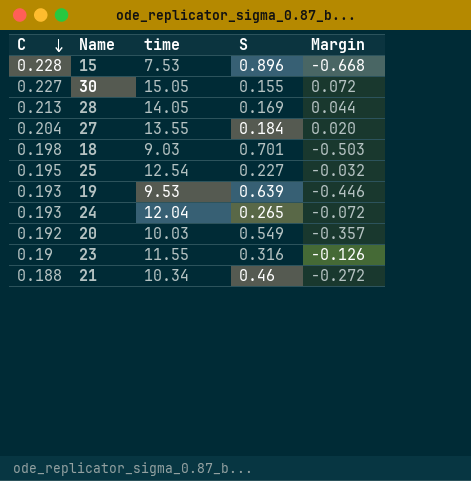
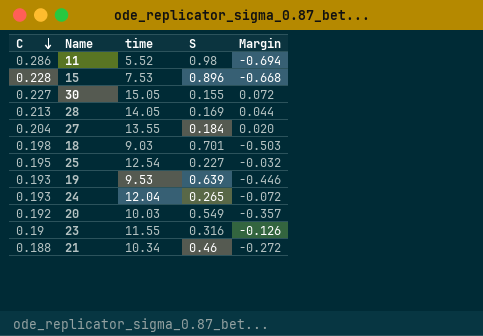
row 11: none -> 0.286 | 5.52 | 0.98 | -0.694

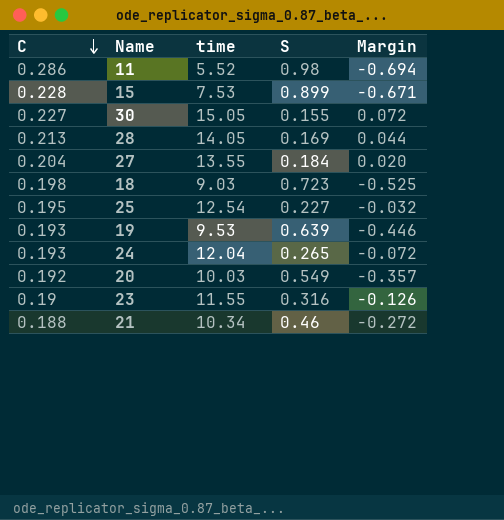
15 | S: 0.896 -> 0.899
15 | Margin: -0.668 -> -0.671
18 | S: 0.701 -> 0.723
18 | Margin: -0.503 -> -0.525

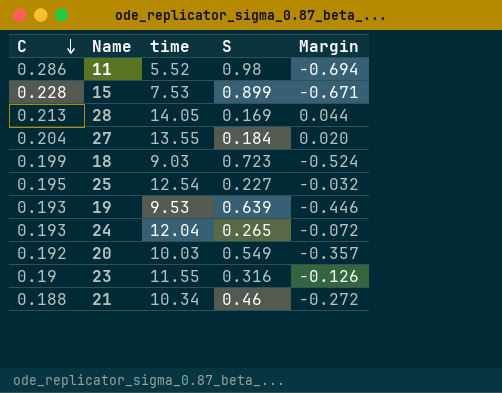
row 30: 0.227 | 15.05 | 0.155 | 0.072 -> none
18 | C: 0.198 -> 0.199
18 | Margin: -0.525 -> -0.524

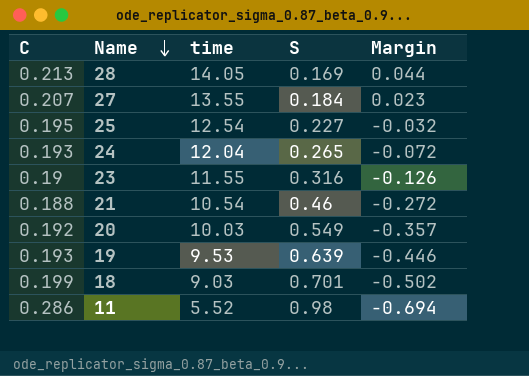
row order: C descending -> Name descending
row 15: 0.228 | 7.53 | 0.899 | -0.671 -> none
27 | C: 0.204 -> 0.207
27 | Margin: 0.020 -> 0.023
21 | time: 10.34 -> 10.54
18 | S: 0.723 -> 0.701
18 | Margin: -0.524 -> -0.502

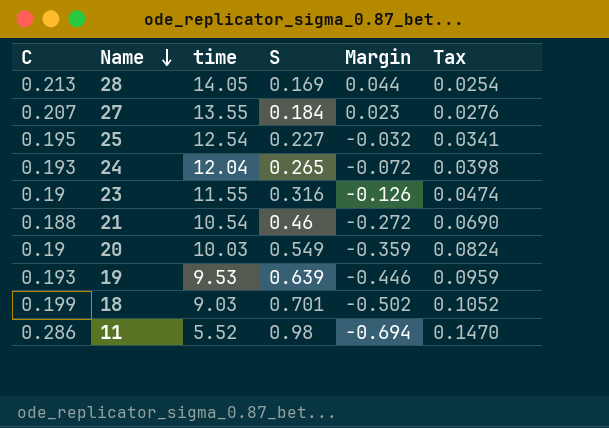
column Tax | formula: none -> [S] * 0.15
20 | C: 0.192 -> 0.19
20 | Margin: -0.357 -> -0.359

